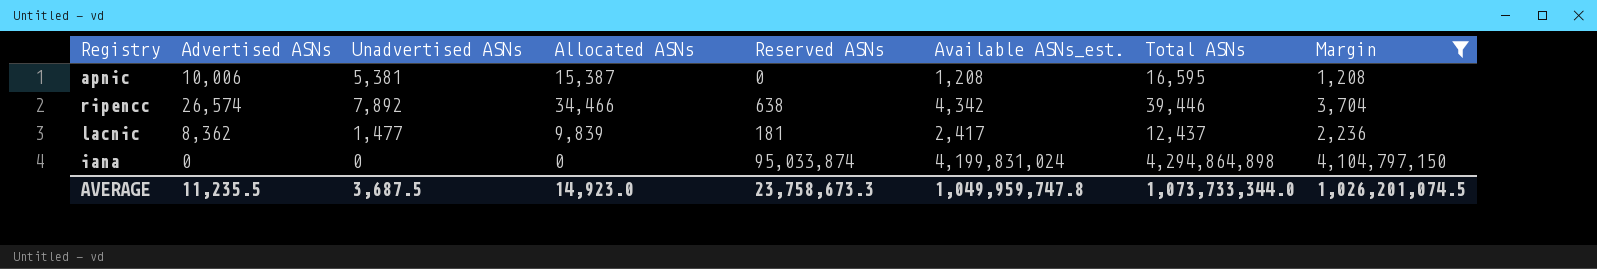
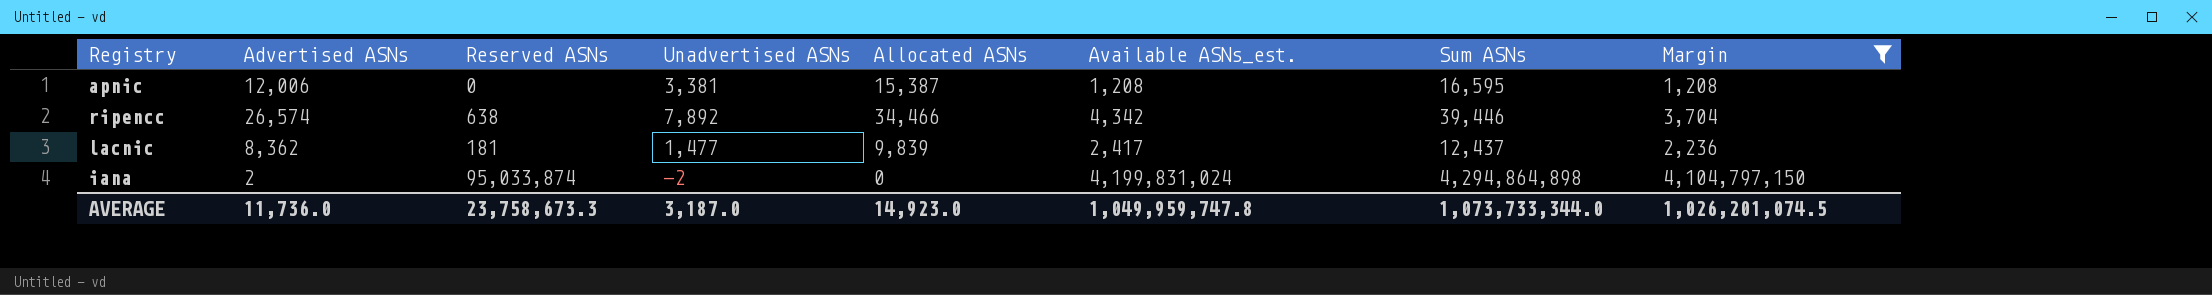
column Reserved ASNs | position: 5 -> 3
column name: Total ASNs -> Sum ASNs
apnic | Advertised ASNs: 10,006 -> 12,006
apnic | Unadvertised ASNs: 5,381 -> 3,381
iana | Advertised ASNs: 0 -> 2
iana | Unadvertised ASNs: 0 -> -2
AVERAGE | Advertised ASNs: 11,235.5 -> 11,736.0
AVERAGE | Unadvertised ASNs: 3,687.5 -> 3,187.0

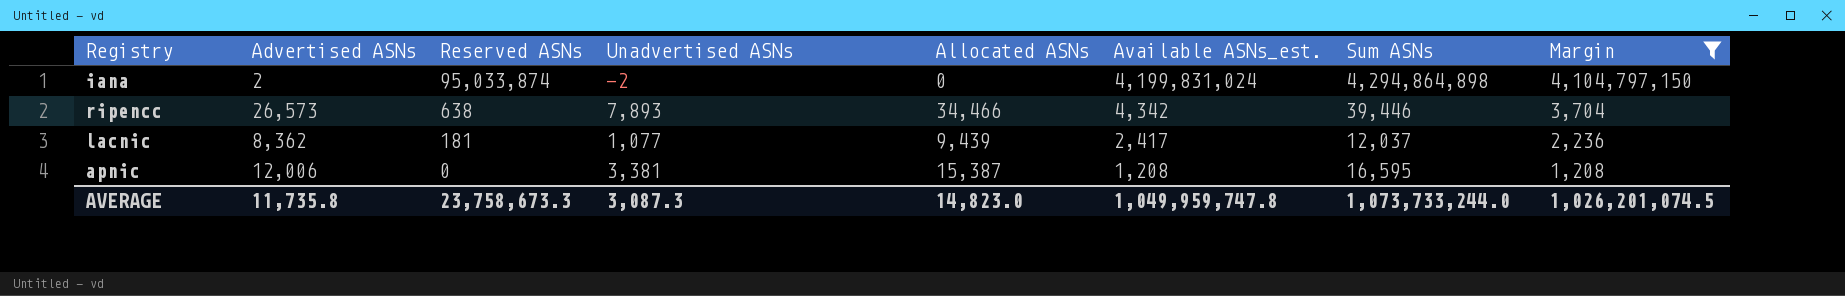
row order: none -> Reserved ASNs descending
ripencc | Advertised ASNs: 26,574 -> 26,573
ripencc | Unadvertised ASNs: 7,892 -> 7,893
lacnic | Unadvertised ASNs: 1,477 -> 1,077
lacnic | Allocated ASNs: 9,839 -> 9,439
lacnic | Sum ASNs: 12,437 -> 12,037
AVERAGE | Advertised ASNs: 11,736.0 -> 11,735.8
AVERAGE | Unadvertised ASNs: 3,187.0 -> 3,087.3
AVERAGE | Allocated ASNs: 14,923.0 -> 14,823.0
AVERAGE | Sum ASNs: 1,073,733,344.0 -> 1,073,733,244.0

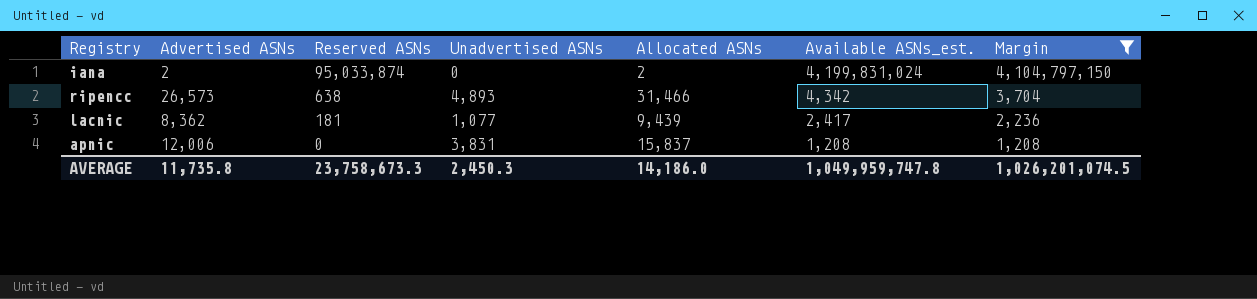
column Sum ASNs | formula: [Reserved ASNs] + [Allocated ASNs] + [Available ASNs_est.] -> none
iana | Unadvertised ASNs: -2 -> 0
iana | Allocated ASNs: 0 -> 2
ripencc | Unadvertised ASNs: 7,893 -> 4,893
ripencc | Allocated ASNs: 34,466 -> 31,466
apnic | Unadvertised ASNs: 3,381 -> 3,831
apnic | Allocated ASNs: 15,387 -> 15,837
AVERAGE | Unadvertised ASNs: 3,087.3 -> 2,450.3
AVERAGE | Allocated ASNs: 14,823.0 -> 14,186.0

